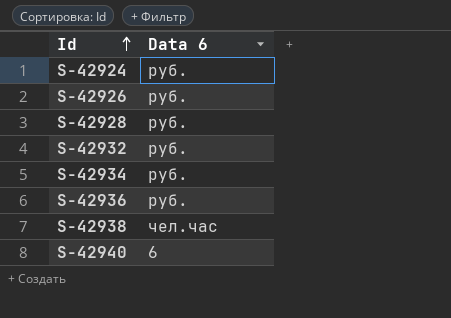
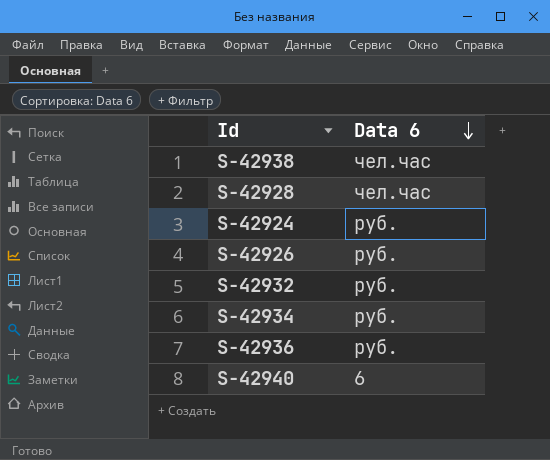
row order: Id ascending -> Data 6 descending
S-42928 | Data 6: руб. -> чел.час

